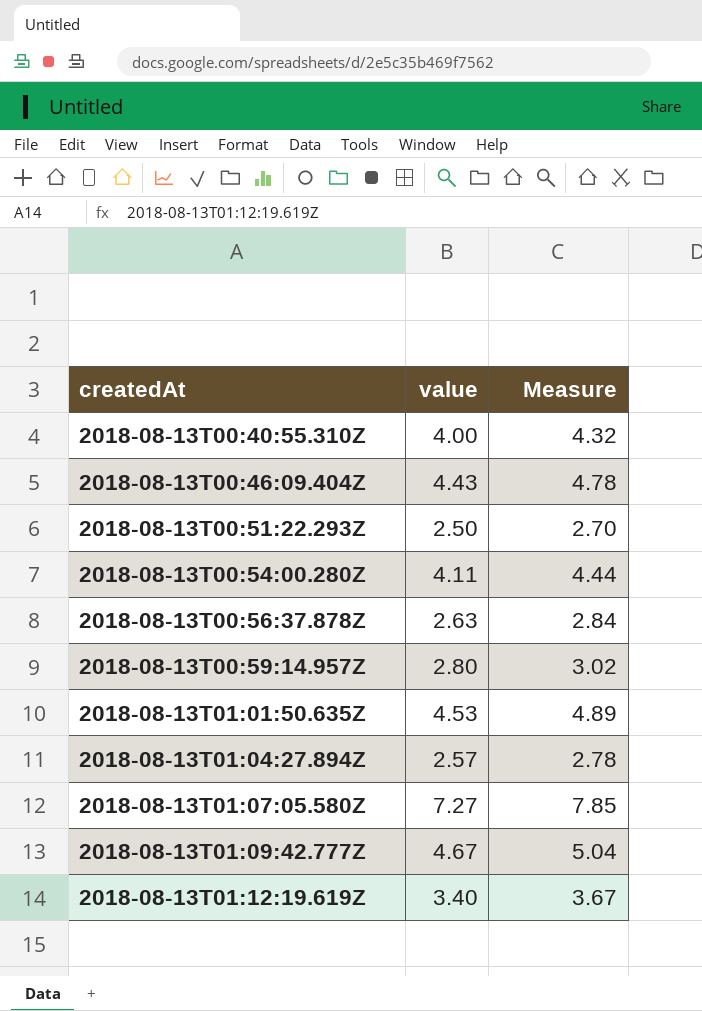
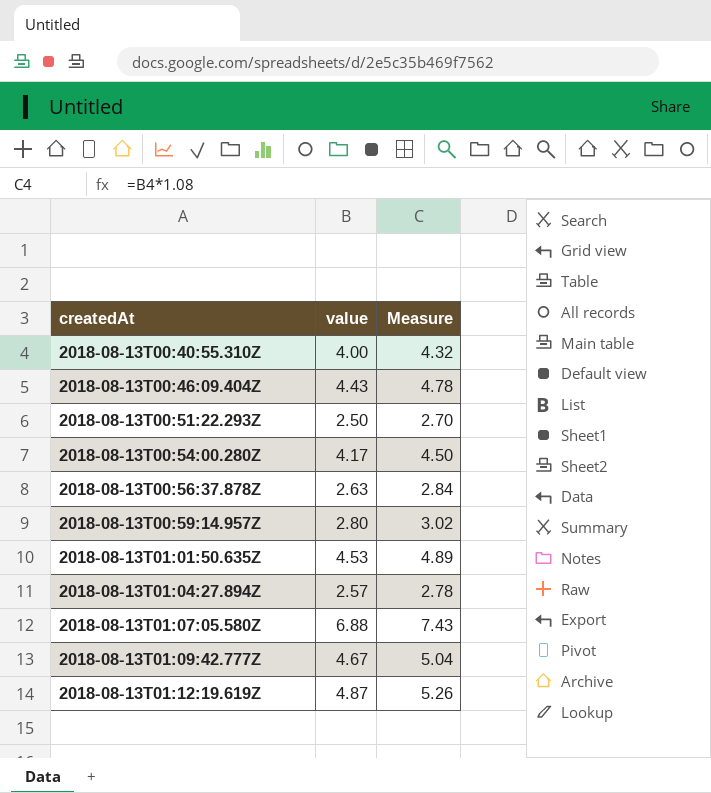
2018-08-13T00:54:00.280Z | value: 4.11 -> 4.17
2018-08-13T00:54:00.280Z | Measure: 4.44 -> 4.50
2018-08-13T01:07:05.580Z | value: 7.27 -> 6.88
2018-08-13T01:07:05.580Z | Measure: 7.85 -> 7.43
2018-08-13T01:12:19.619Z | value: 3.40 -> 4.87
2018-08-13T01:12:19.619Z | Measure: 3.67 -> 5.26

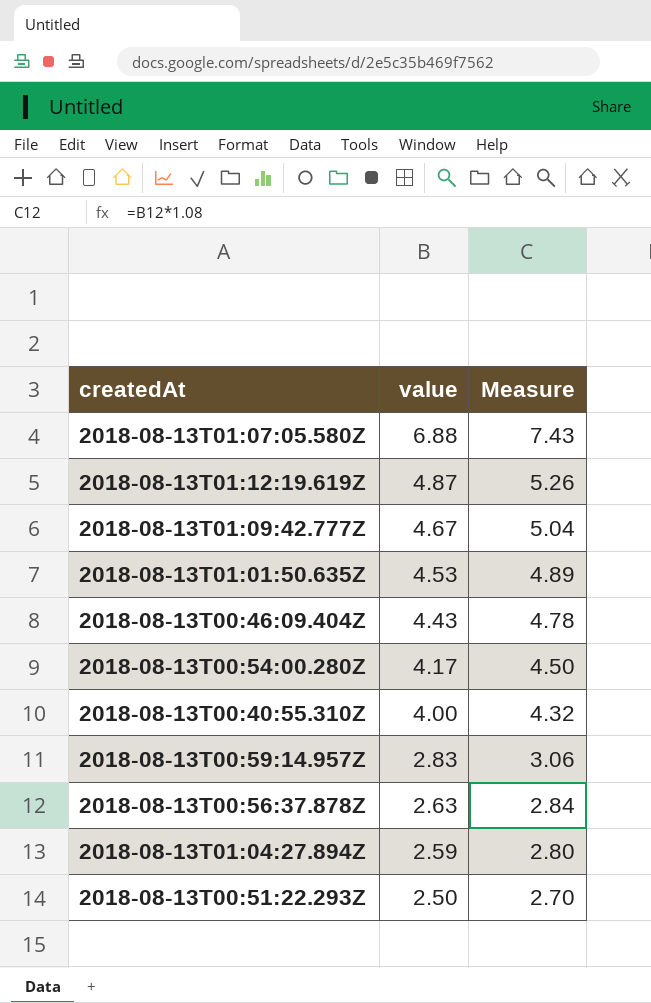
row order: createdAt ascending -> value descending
2018-08-13T00:59:14.957Z | value: 2.80 -> 2.83
2018-08-13T00:59:14.957Z | Measure: 3.02 -> 3.06
2018-08-13T01:04:27.894Z | value: 2.57 -> 2.59
2018-08-13T01:04:27.894Z | Measure: 2.78 -> 2.80

